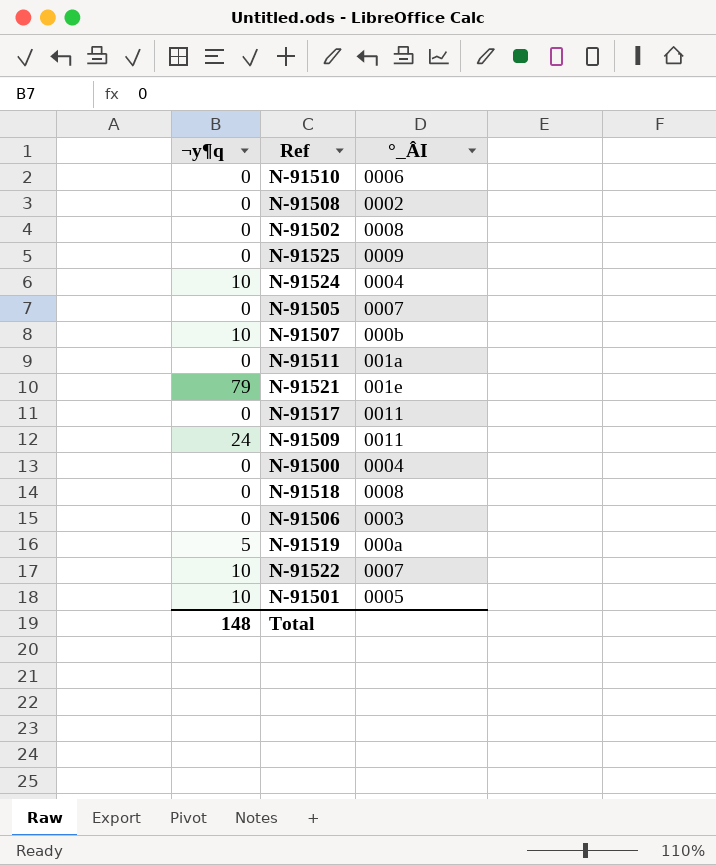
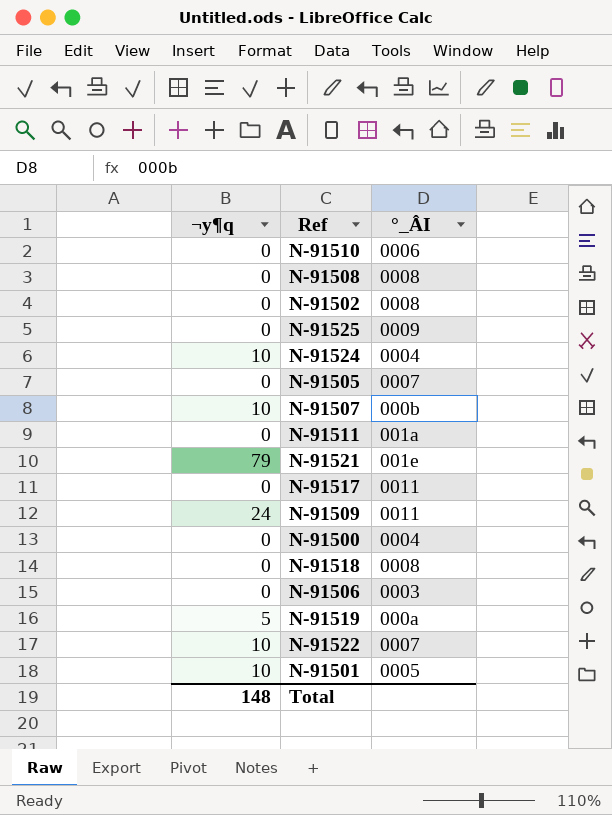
N-91508 | °_ÂI: 0002 -> 0008

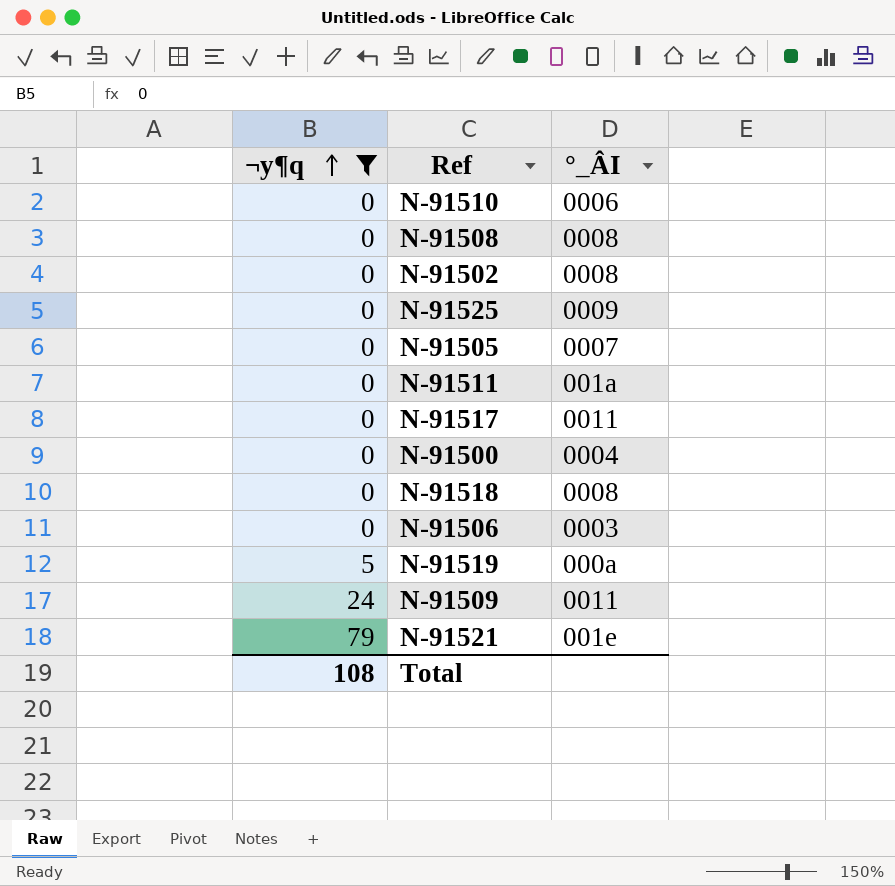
filter: none -> ¬y¶q != 10
row order: none -> ¬y¶q ascending
Total | ¬y¶q: 148 -> 108

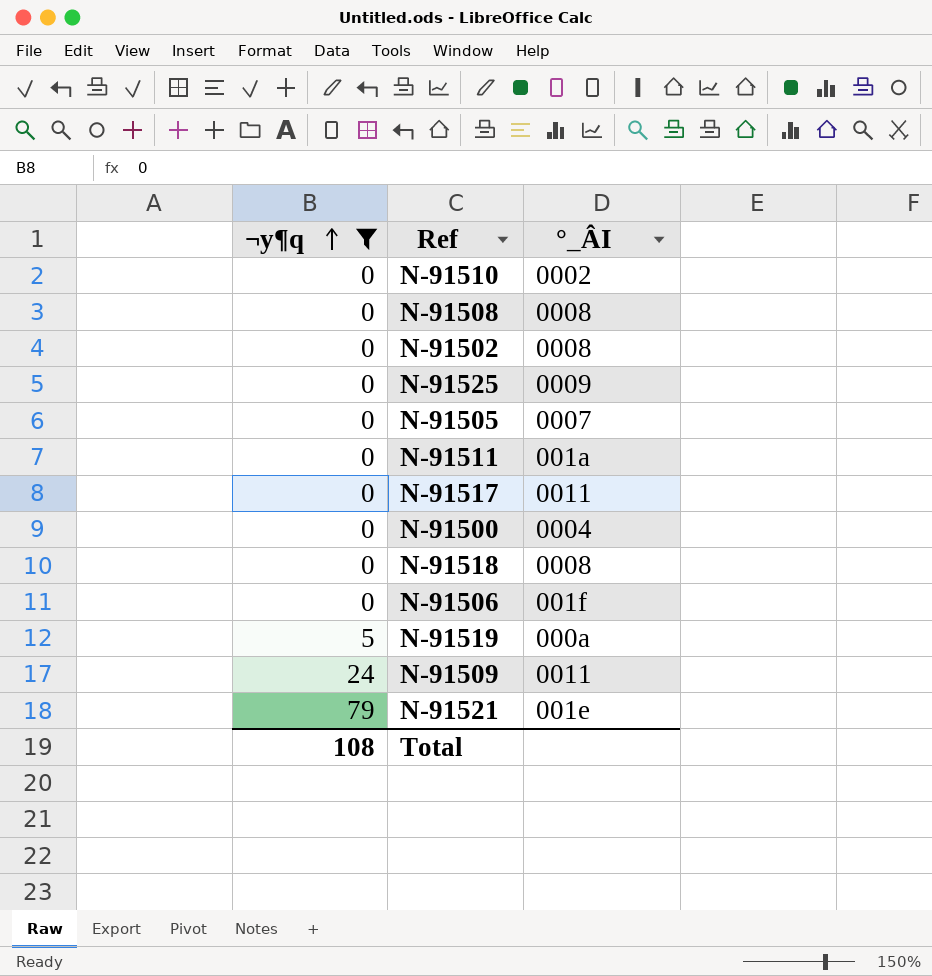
N-91510 | °_ÂI: 0006 -> 0002
N-91506 | °_ÂI: 0003 -> 001f

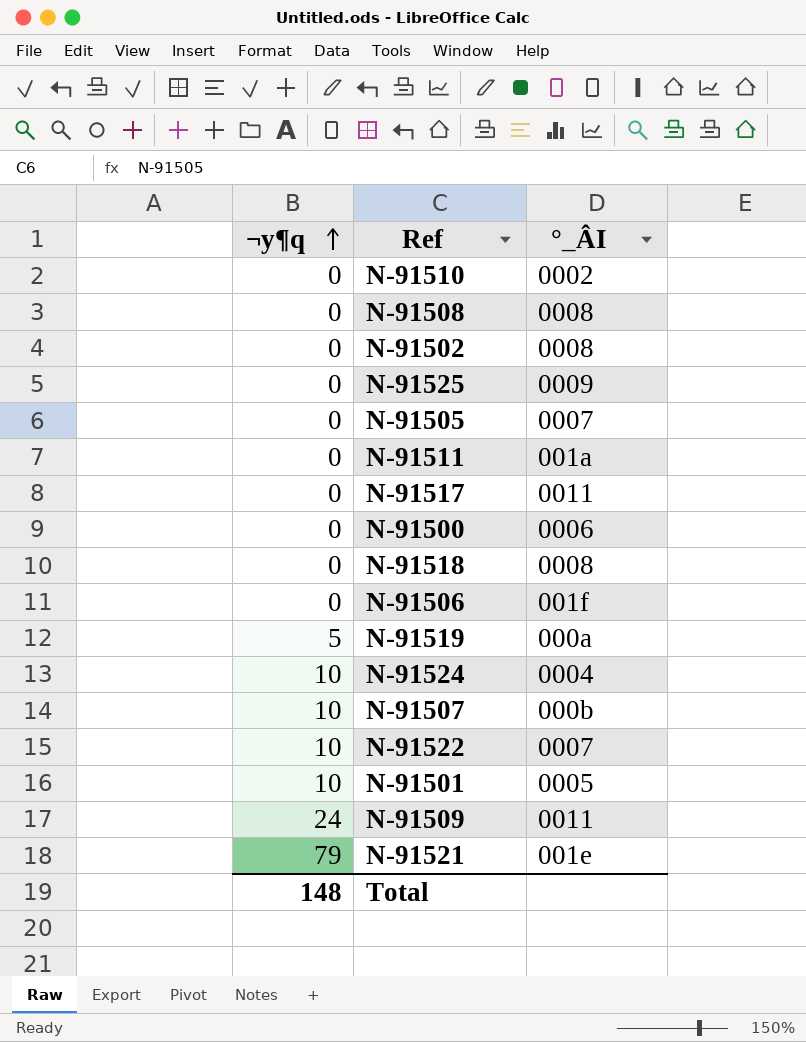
filter: ¬y¶q != 10 -> none
N-91500 | °_ÂI: 0004 -> 0006
Total | ¬y¶q: 108 -> 148

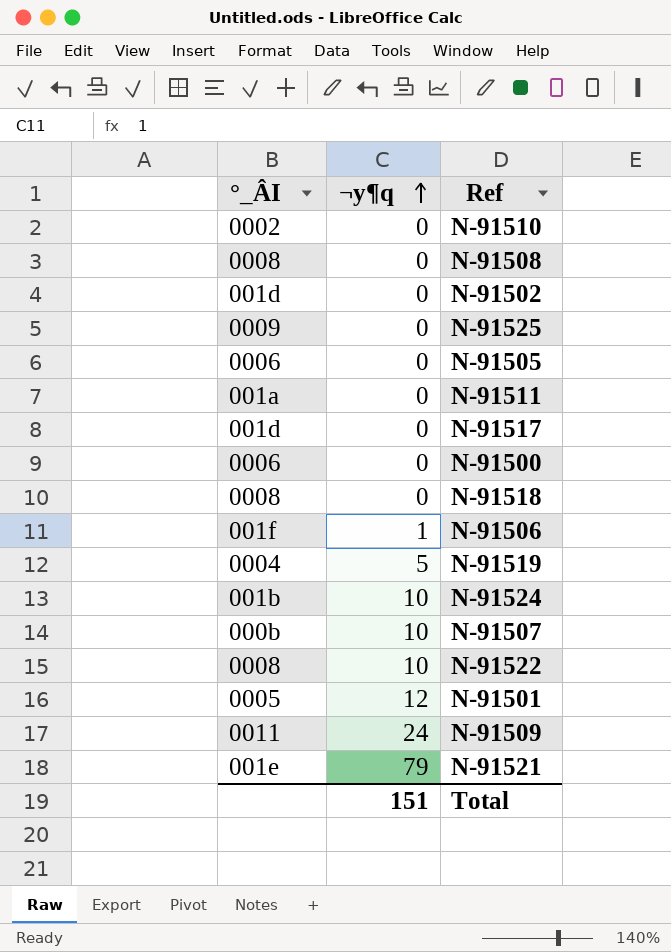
column °_ÂI | position: 3 -> 1
N-91502 | °_ÂI: 0008 -> 001d
N-91505 | °_ÂI: 0007 -> 0006
N-91517 | °_ÂI: 0011 -> 001d
N-91506 | ¬y¶q: 0 -> 1
N-91519 | °_ÂI: 000a -> 0004
N-91524 | °_ÂI: 0004 -> 001b
N-91522 | °_ÂI: 0007 -> 0008
N-91501 | ¬y¶q: 10 -> 12
Total | ¬y¶q: 148 -> 151

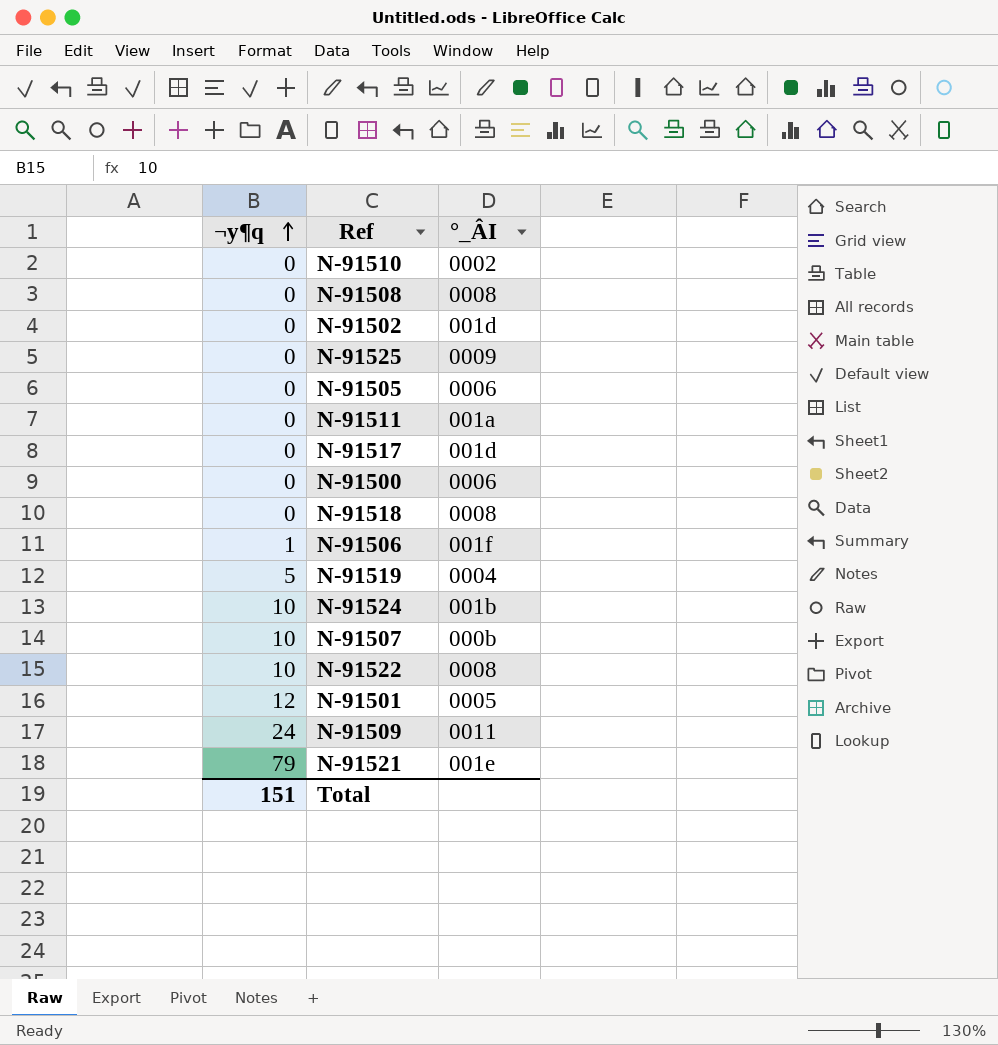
column °_ÂI | position: 1 -> 3

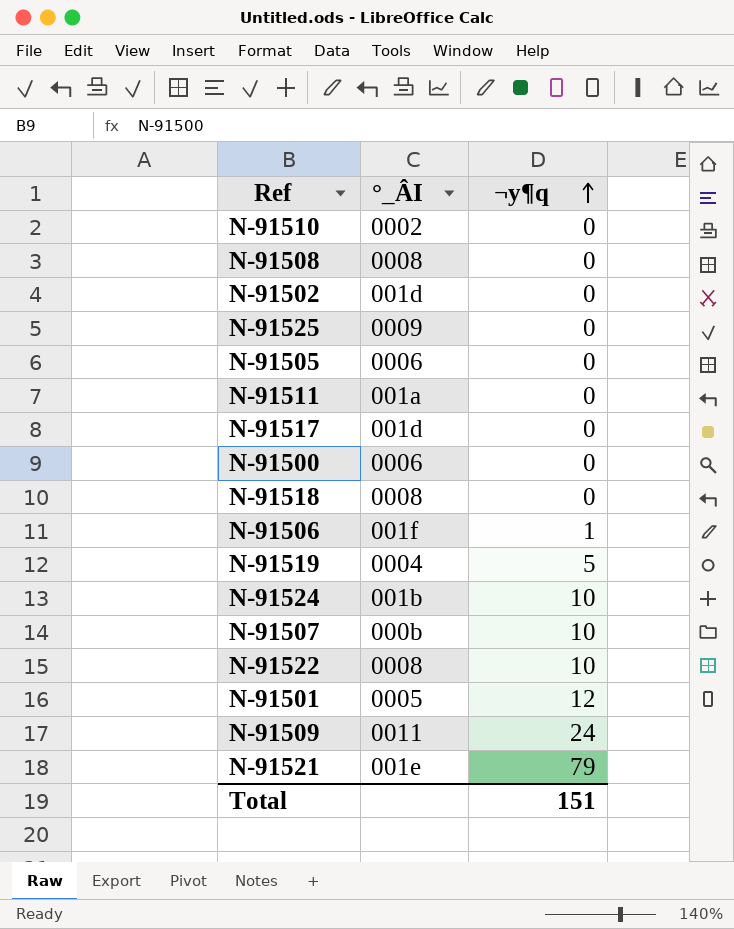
column ¬y¶q | position: 1 -> 3

